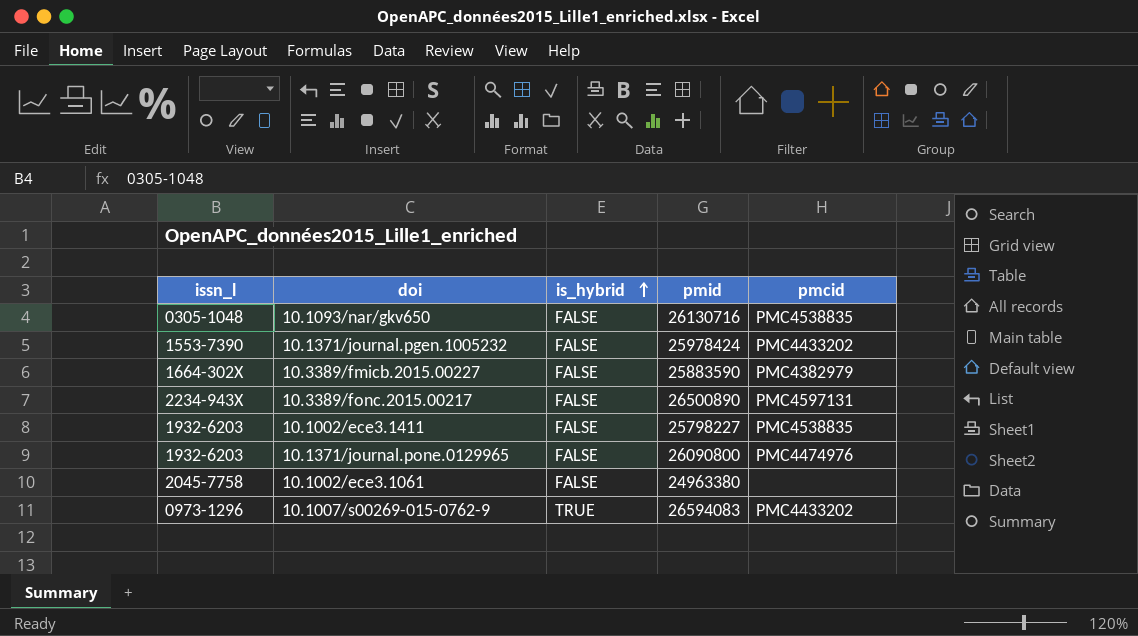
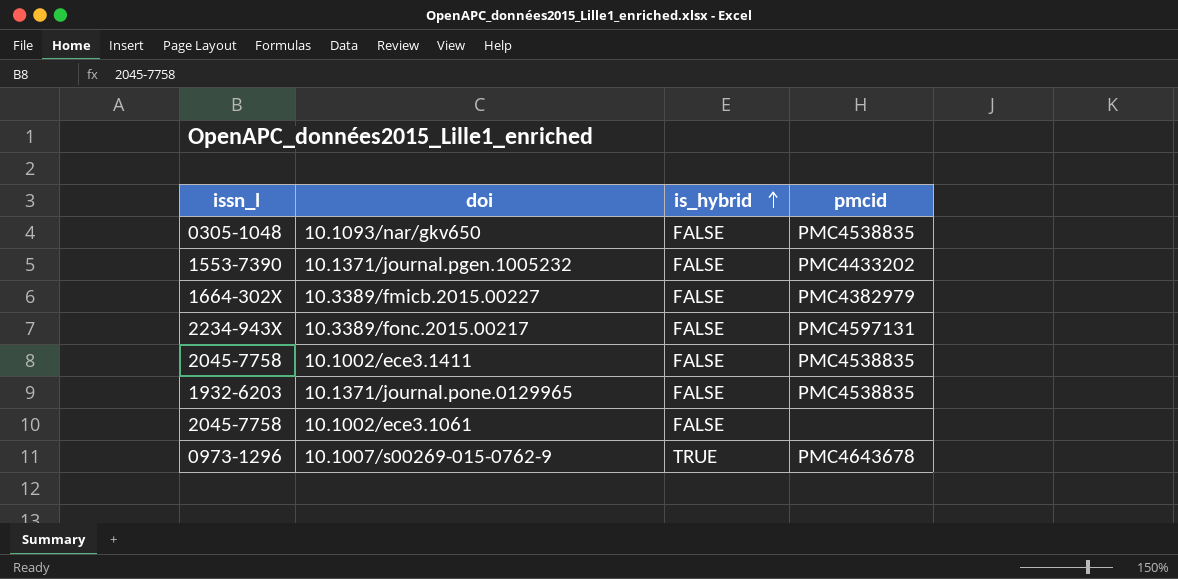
column pmid | position: 4 -> none
10.1002/ece3.1411 | issn_l: 1932-6203 -> 2045-7758
10.1371/journal.pone.0129965 | pmcid: PMC4474976 -> PMC4538835
10.1007/s00269-015-0762-9 | pmcid: PMC4433202 -> PMC4643678

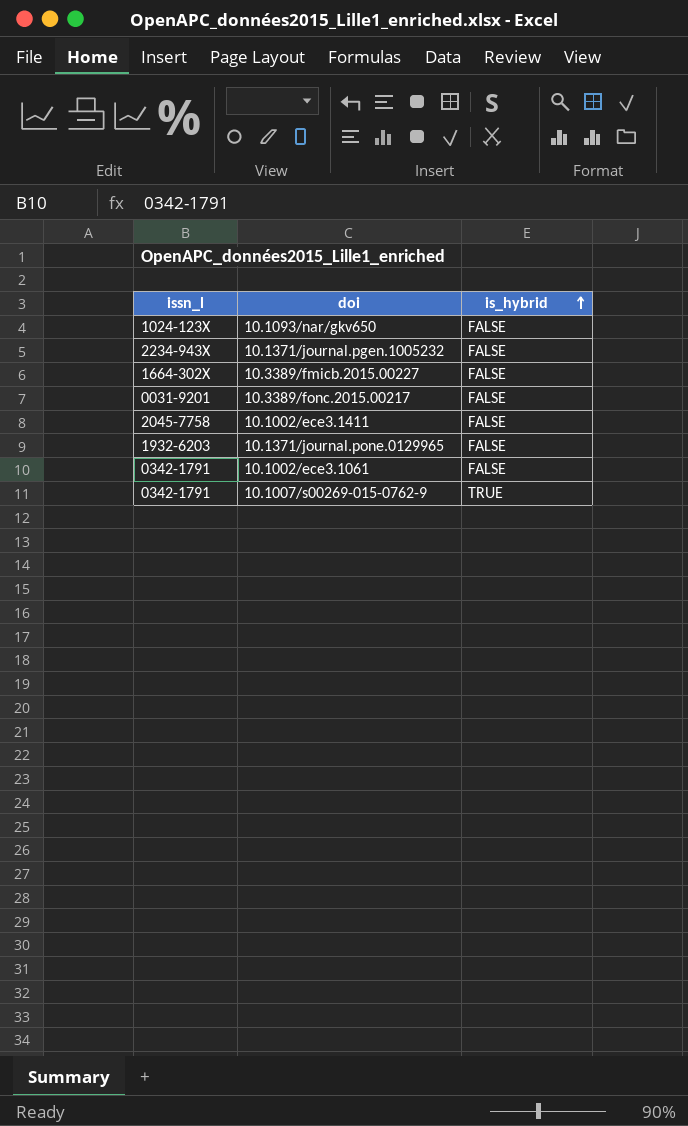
column pmcid | position: 4 -> none
10.1093/nar/gkv650 | issn_l: 0305-1048 -> 1024-123X
10.1371/journal.pgen.1005232 | issn_l: 1553-7390 -> 2234-943X
10.3389/fonc.2015.00217 | issn_l: 2234-943X -> 0031-9201
10.1002/ece3.1061 | issn_l: 2045-7758 -> 0342-1791
10.1007/s00269-015-0762-9 | issn_l: 0973-1296 -> 0342-1791

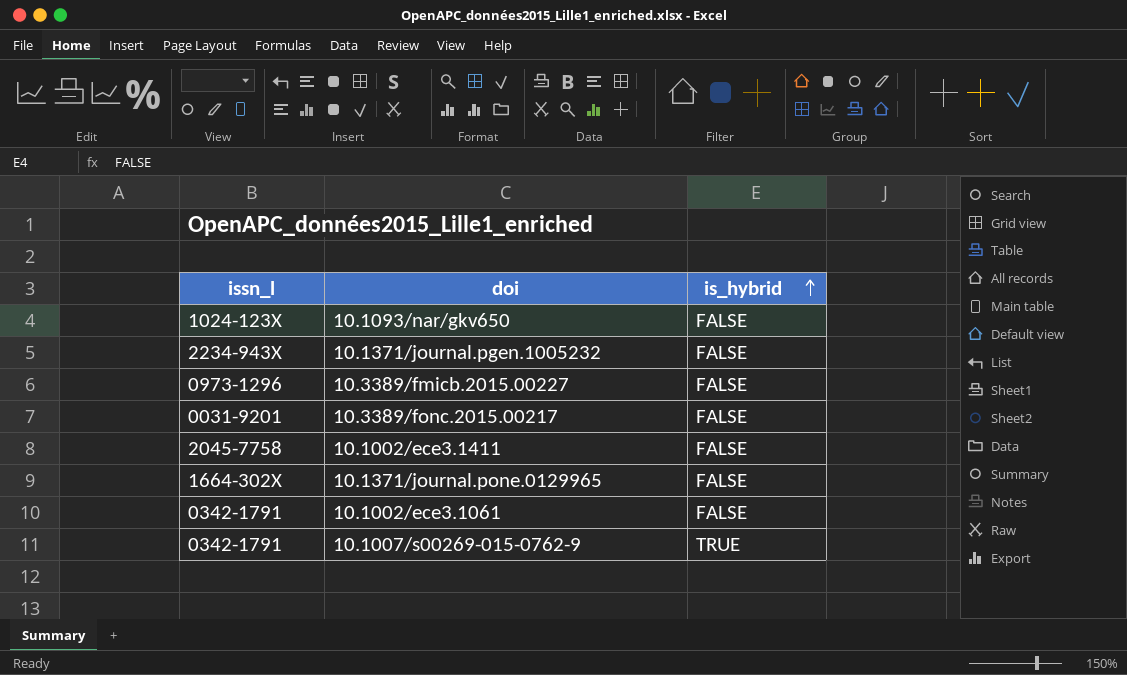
10.3389/fmicb.2015.00227 | issn_l: 1664-302X -> 0973-1296
10.1371/journal.pone.0129965 | issn_l: 1932-6203 -> 1664-302X

